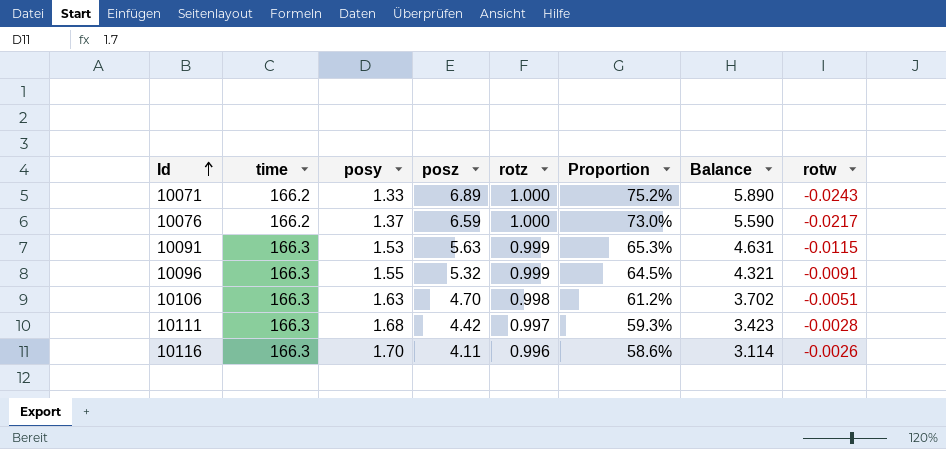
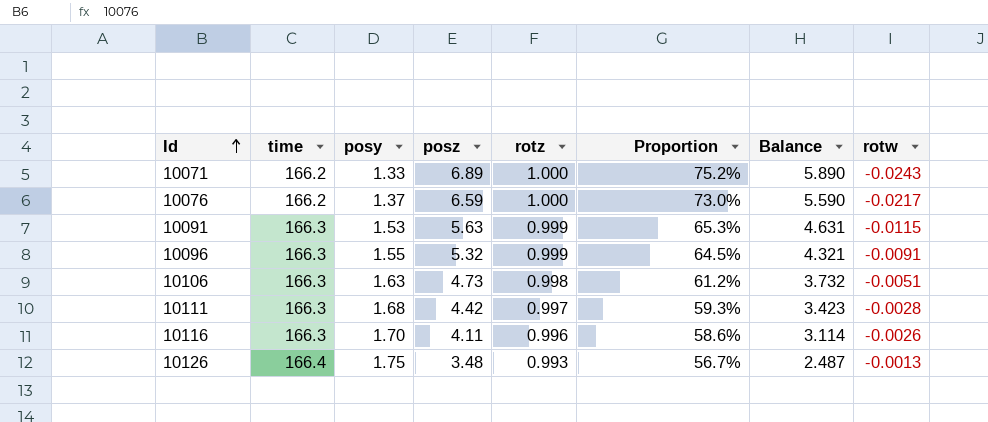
10106 | posz: 4.70 -> 4.73
10106 | Balance: 3.702 -> 3.732
row 10126: none -> 166.4 | 1.75 | 3.48 | 0.993 | 56.7% | 2.487 | -0.0013

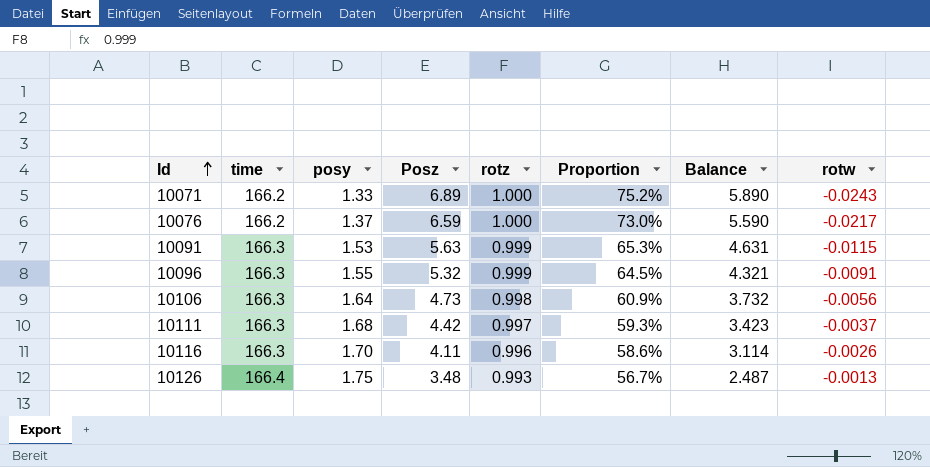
column name: posz -> Posz
10106 | posy: 1.63 -> 1.64
10106 | Proportion: 61.2% -> 60.9%
10106 | rotw: -0.0051 -> -0.0056
10111 | rotw: -0.0028 -> -0.0037

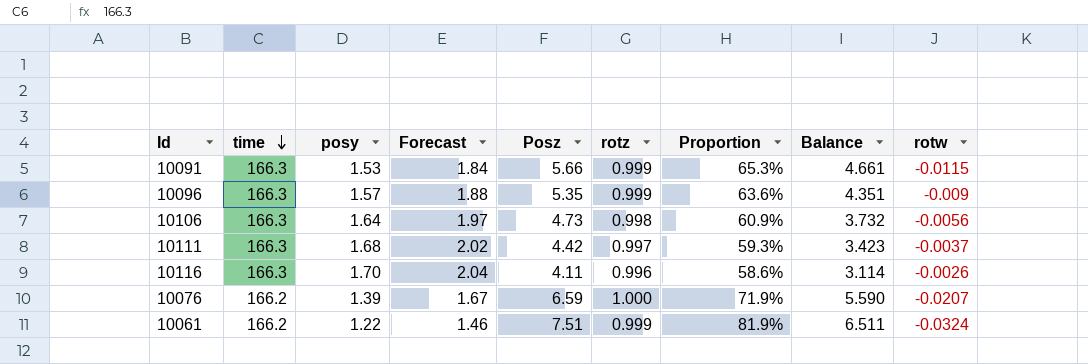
row order: Id ascending -> time descending
column Forecast | formula: none -> [posy] * 1.2
row 10071: 166.2 | 1.33 | 6.89 | 1.000 | 75.2% | 5.890 | -0.0243 -> none
row 10126: 166.4 | 1.75 | 3.48 | 0.993 | 56.7% | 2.487 | -0.0013 -> none
10091 | Posz: 5.63 -> 5.66
10091 | Balance: 4.631 -> 4.661
10096 | posy: 1.55 -> 1.57
10096 | Posz: 5.32 -> 5.35
10096 | Proportion: 64.5% -> 63.6%
10096 | Balance: 4.321 -> 4.351
10096 | rotw: -0.0091 -> -0.009
10076 | posy: 1.37 -> 1.39
10076 | Proportion: 73.0% -> 71.9%
10076 | rotw: -0.0217 -> -0.0207
row 10061: none -> 166.2 | 1.22 | 1.46 | 7.51 | 0.999 | 81.9% | 6.511 | -0.0324

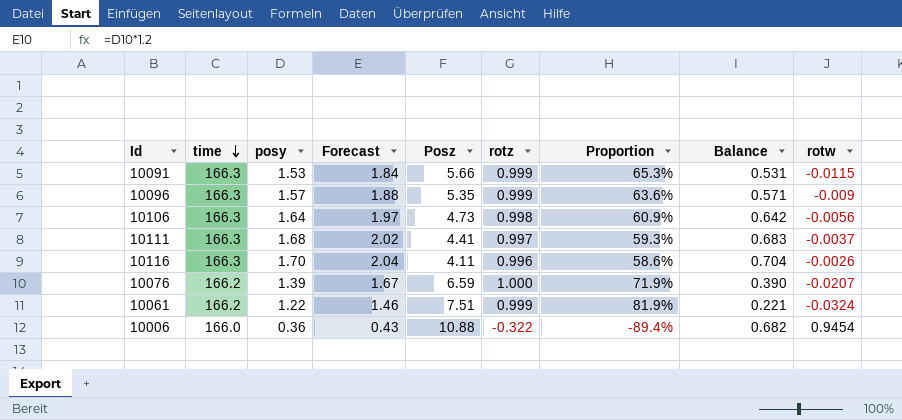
column Balance | formula: [Posz] - [rotz] -> [posy] - [rotz]
10111 | Posz: 4.42 -> 4.41
row 10006: none -> 166.0 | 0.36 | 0.43 | 10.88 | -0.322 | -89.4% | 0.682 | 0.9454

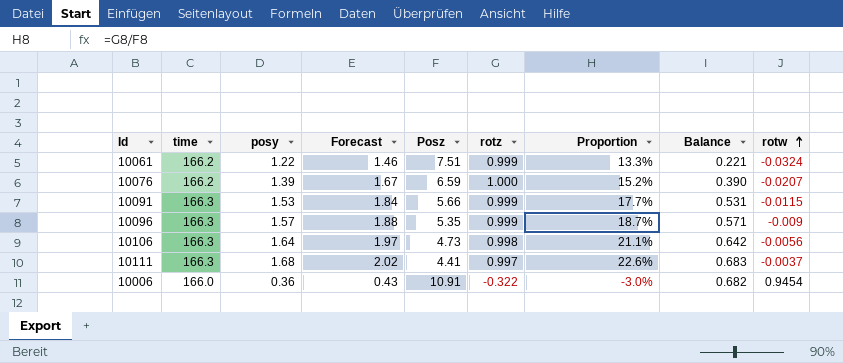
row order: time descending -> rotw ascending
column Proportion | formula: [rotz] / [posy] -> [rotz] / [Posz]
row 10116: 166.3 | 1.70 | 2.04 | 4.11 | 0.996 | 58.6% | 0.704 | -0.0026 -> none
10006 | Posz: 10.88 -> 10.91

